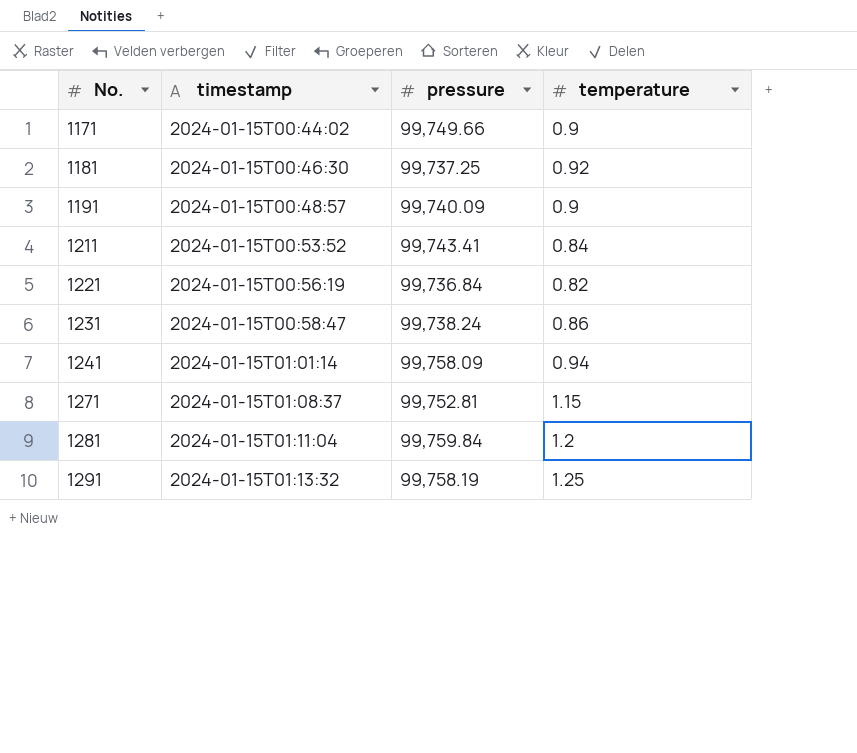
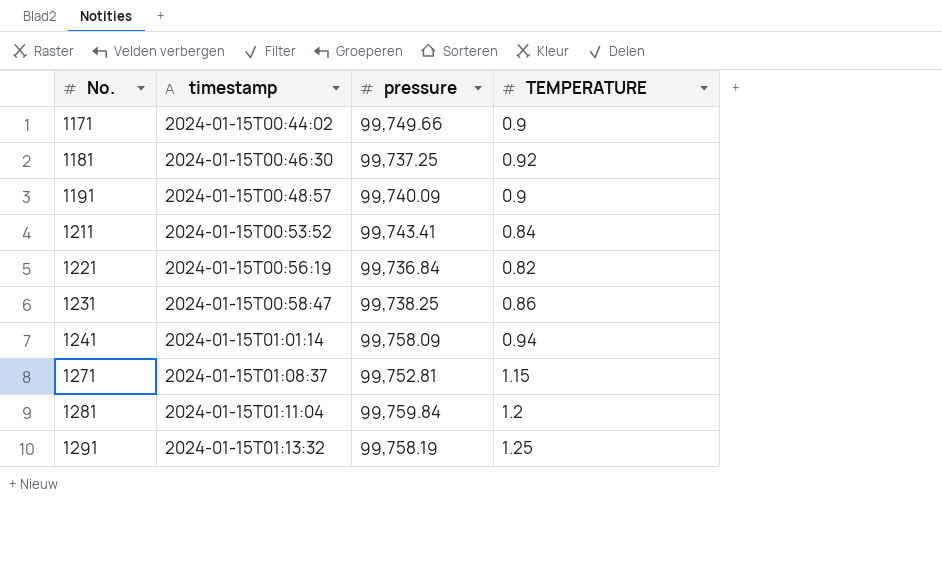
column name: temperature -> TEMPERATURE
1231 | pressure: 99,738.24 -> 99,738.25

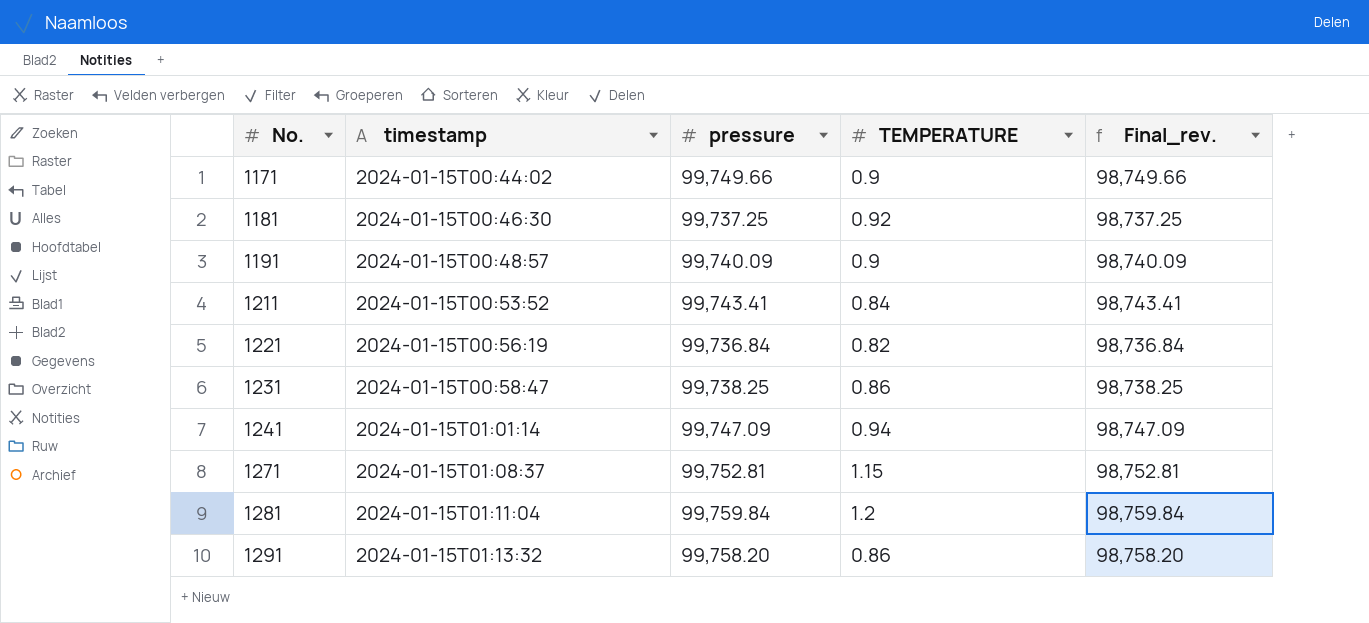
column Final_rev. | formula: none -> [pressure] - 1000
1241 | pressure: 99,758.09 -> 99,747.09
1291 | pressure: 99,758.19 -> 99,758.20
1291 | TEMPERATURE: 1.25 -> 0.86

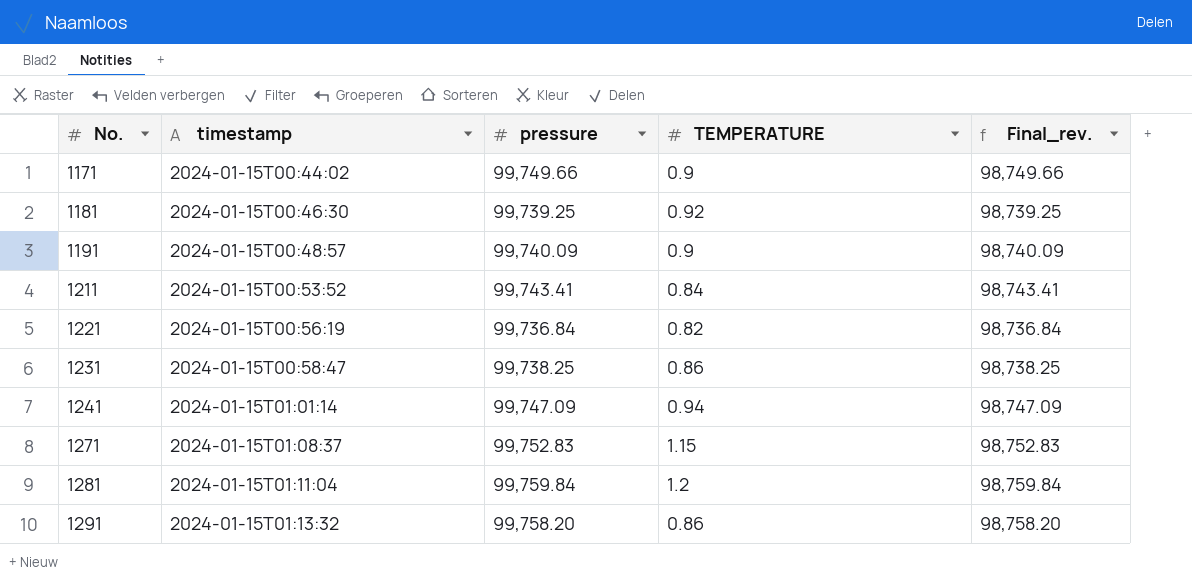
1181 | pressure: 99,737.25 -> 99,739.25
1181 | Final_rev.: 98,737.25 -> 98,739.25
1271 | pressure: 99,752.81 -> 99,752.83
1271 | Final_rev.: 98,752.81 -> 98,752.83

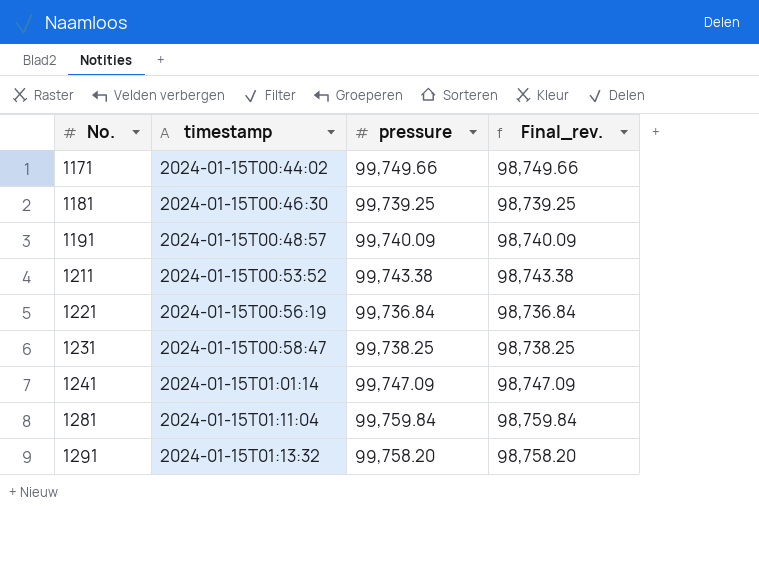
column TEMPERATURE | position: 4 -> none
row 1271: 2024-01-15T01:08:37 | 99,752.83 | 1.15 | 98,752.83 -> none
1211 | pressure: 99,743.41 -> 99,743.38
1211 | Final_rev.: 98,743.41 -> 98,743.38

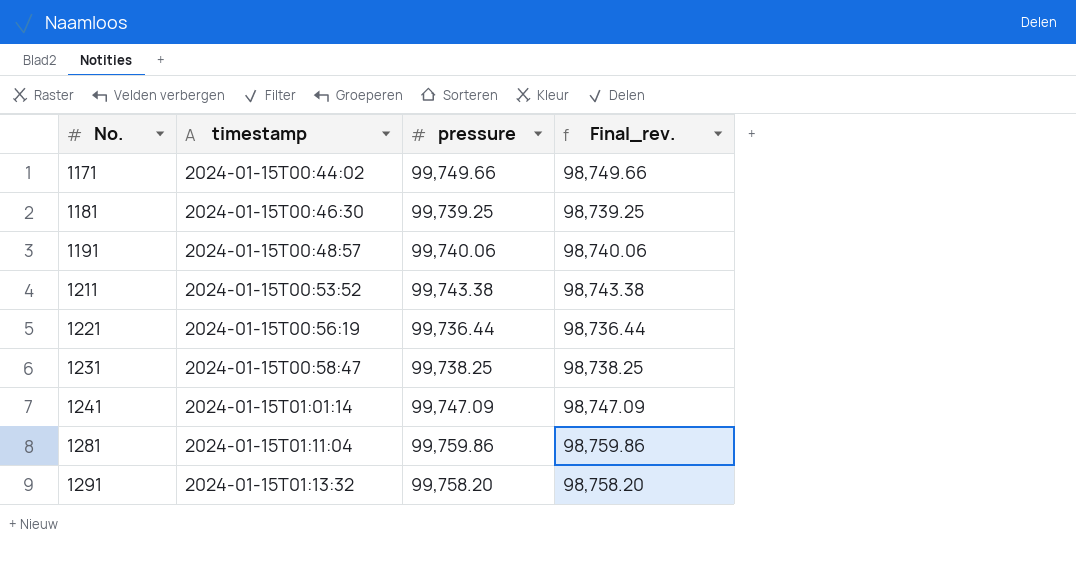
1191 | pressure: 99,740.09 -> 99,740.06
1191 | Final_rev.: 98,740.09 -> 98,740.06
1221 | pressure: 99,736.84 -> 99,736.44
1221 | Final_rev.: 98,736.84 -> 98,736.44
1281 | pressure: 99,759.84 -> 99,759.86
1281 | Final_rev.: 98,759.84 -> 98,759.86

